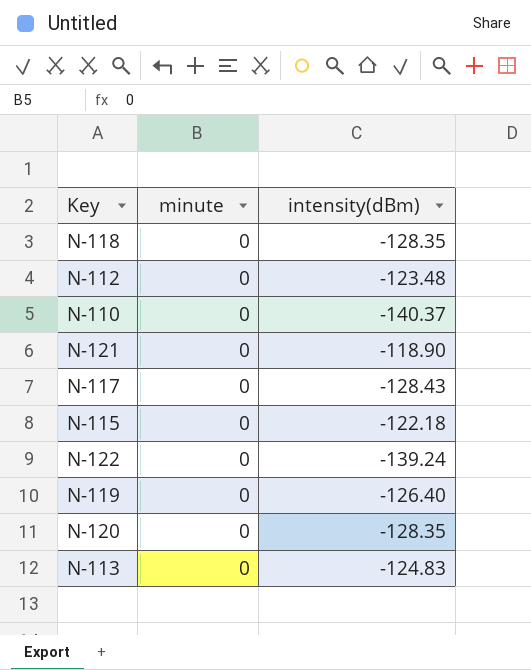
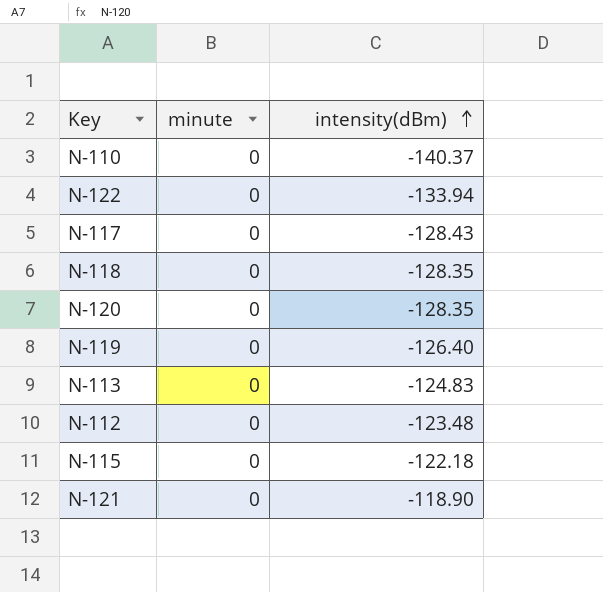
row order: none -> intensity(dBm) ascending
N-122 | intensity(dBm): -139.24 -> -133.94

